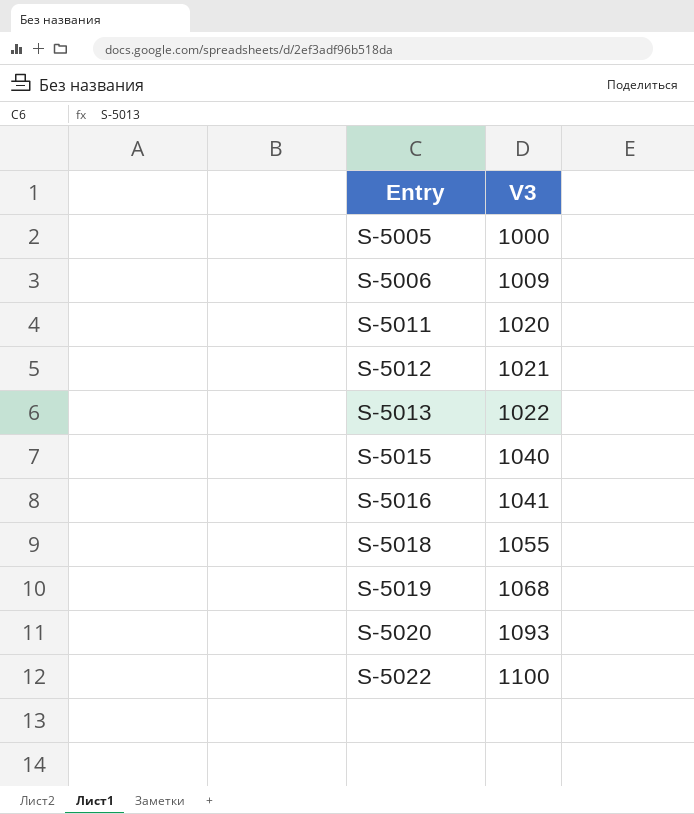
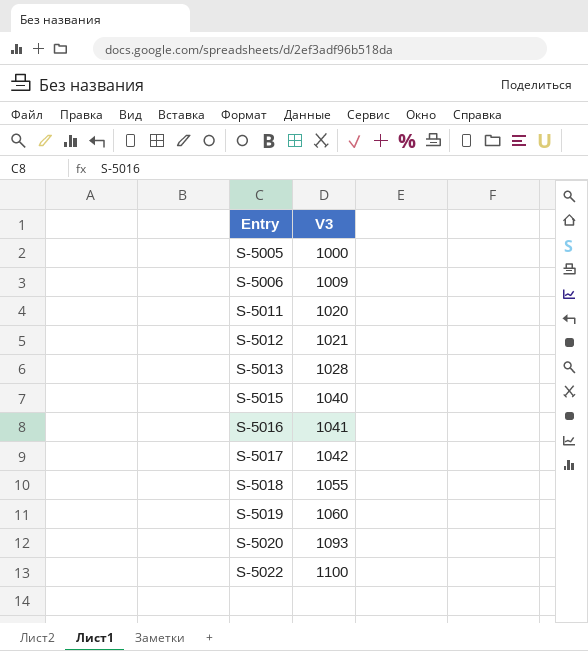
S-5013 | V3: 1022 -> 1028
row S-5017: none -> 1042
S-5019 | V3: 1068 -> 1060

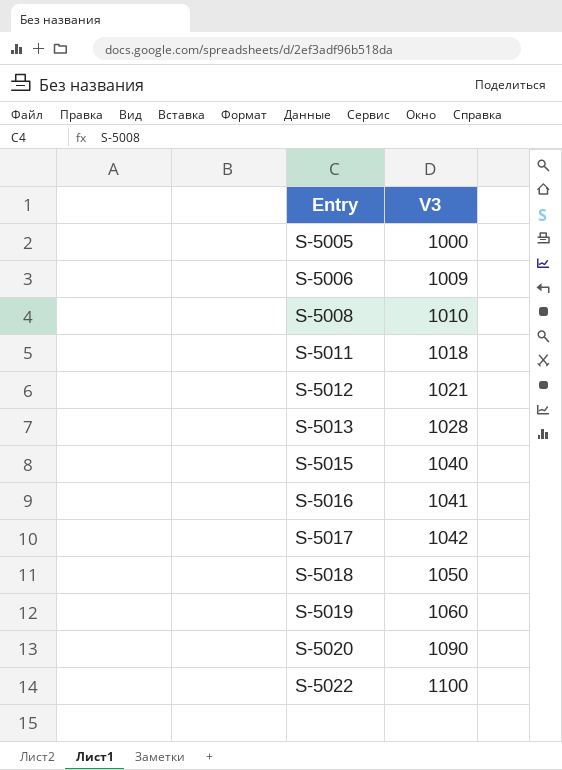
row S-5008: none -> 1010
S-5011 | V3: 1020 -> 1018
S-5018 | V3: 1055 -> 1050
S-5020 | V3: 1093 -> 1090

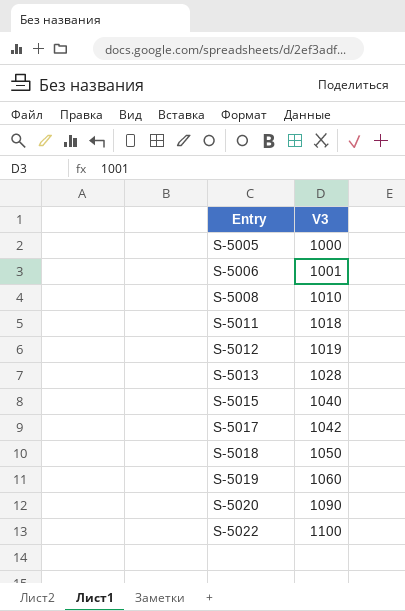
row S-5016: 1041 -> none
S-5006 | V3: 1009 -> 1001
S-5012 | V3: 1021 -> 1019

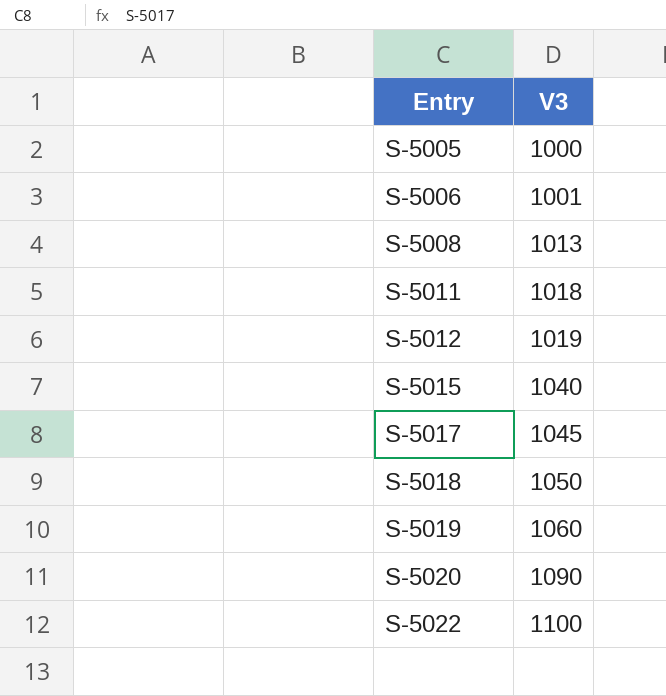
row S-5013: 1028 -> none
S-5008 | V3: 1010 -> 1013
S-5017 | V3: 1042 -> 1045

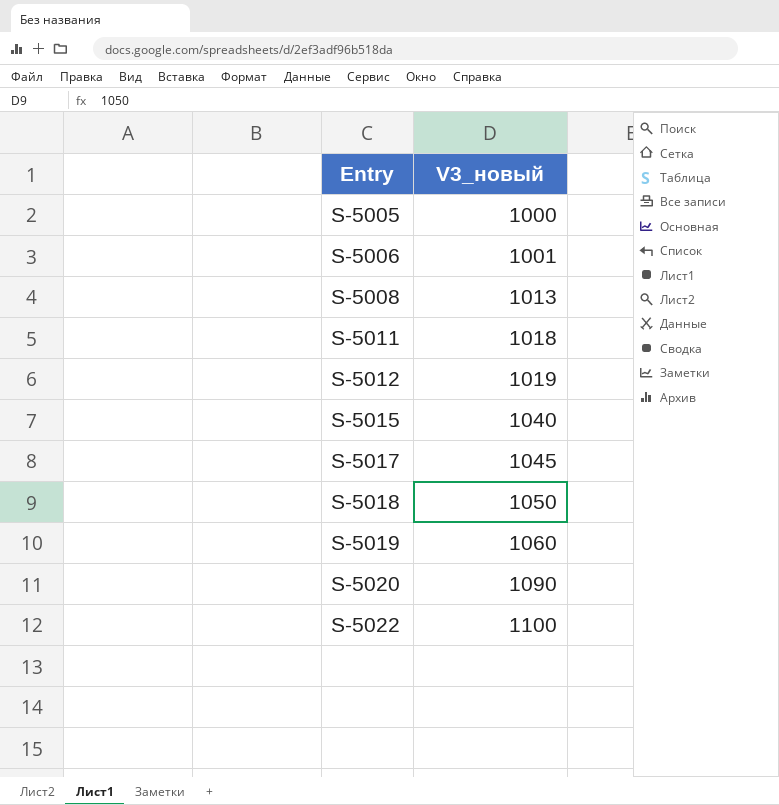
column name: V3 -> V3_новый

